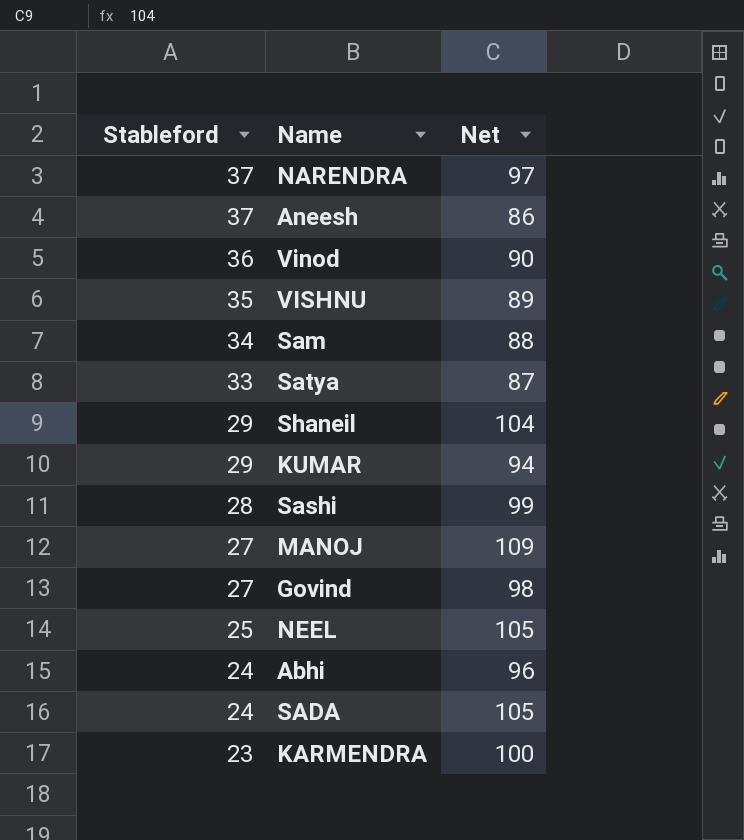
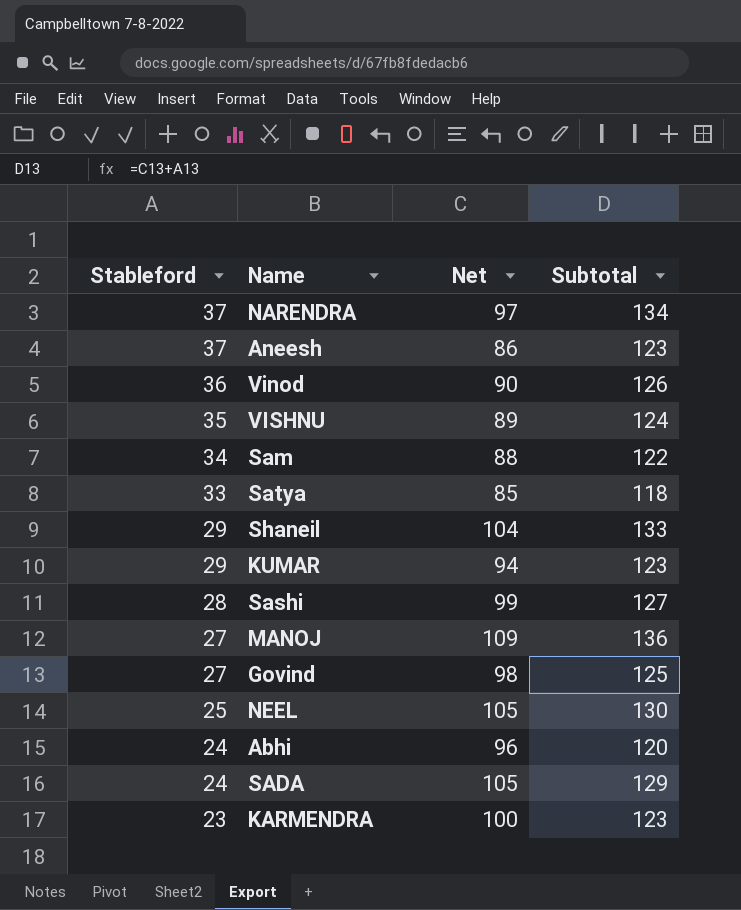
column Subtotal | formula: none -> [Stableford] + [Net]
Satya | Net: 87 -> 85

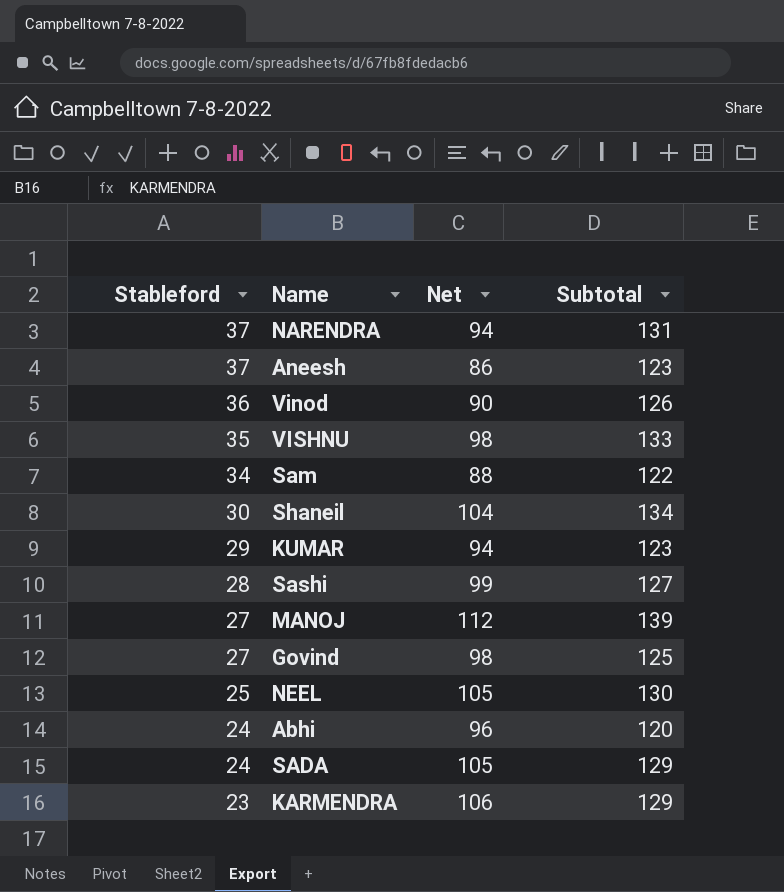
row Satya: 33 | 85 | 118 -> none
NARENDRA | Net: 97 -> 94
NARENDRA | Subtotal: 134 -> 131
VISHNU | Net: 89 -> 98
VISHNU | Subtotal: 124 -> 133
Shaneil | Stableford: 29 -> 30
Shaneil | Subtotal: 133 -> 134
MANOJ | Net: 109 -> 112
MANOJ | Subtotal: 136 -> 139
KARMENDRA | Net: 100 -> 106
KARMENDRA | Subtotal: 123 -> 129

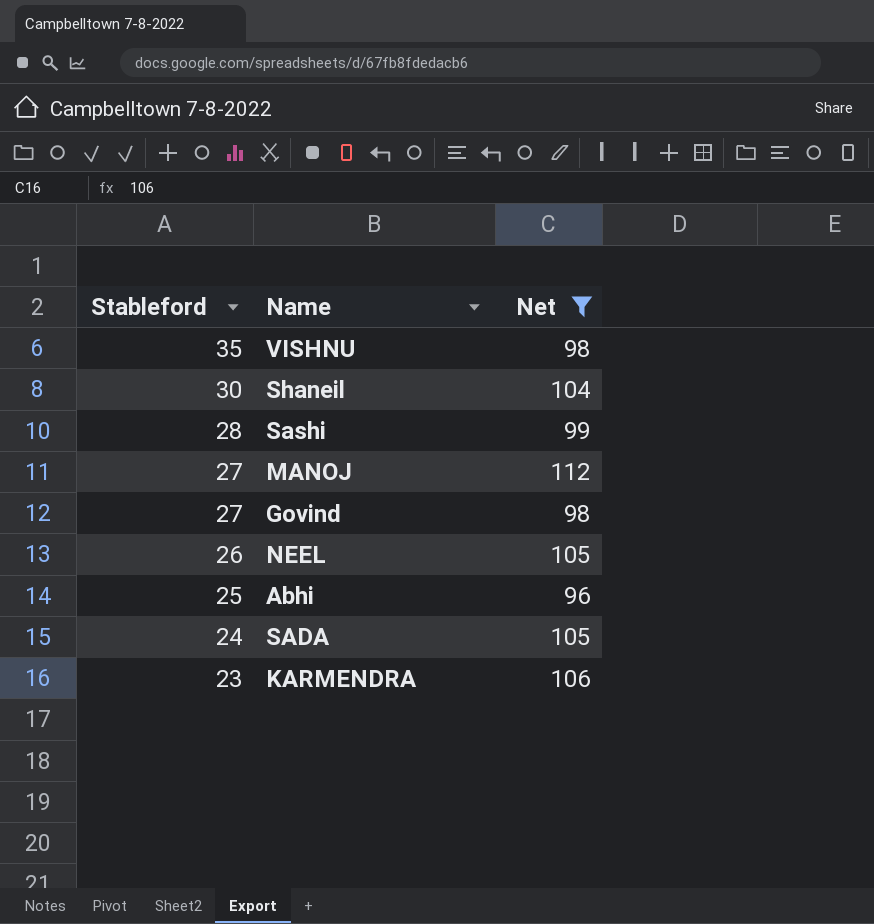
filter: none -> Net >= 96
column Subtotal | formula: [Stableford] + [Net] -> none
NEEL | Stableford: 25 -> 26
Abhi | Stableford: 24 -> 25

